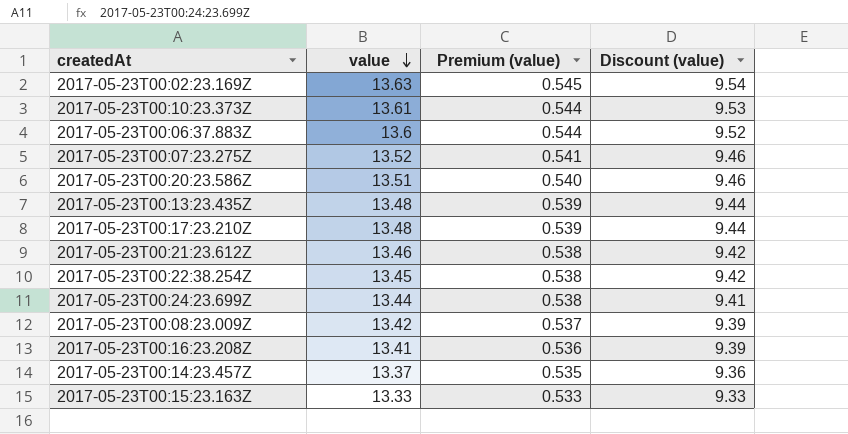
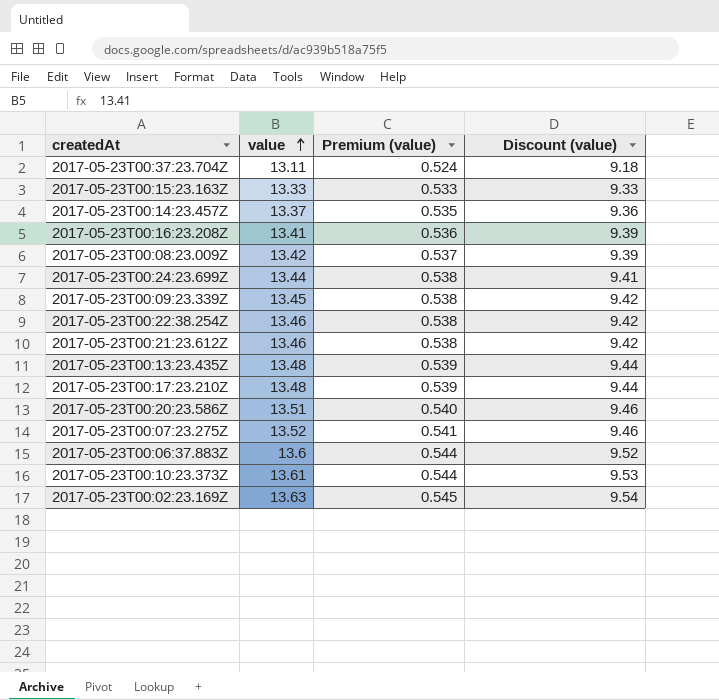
row order: value descending -> value ascending
row 2017-05-23T00:37:23.704Z: none -> 13.11 | 0.524 | 9.18
row 2017-05-23T00:09:23.339Z: none -> 13.45 | 0.538 | 9.42
2017-05-23T00:22:38.254Z | value: 13.45 -> 13.46

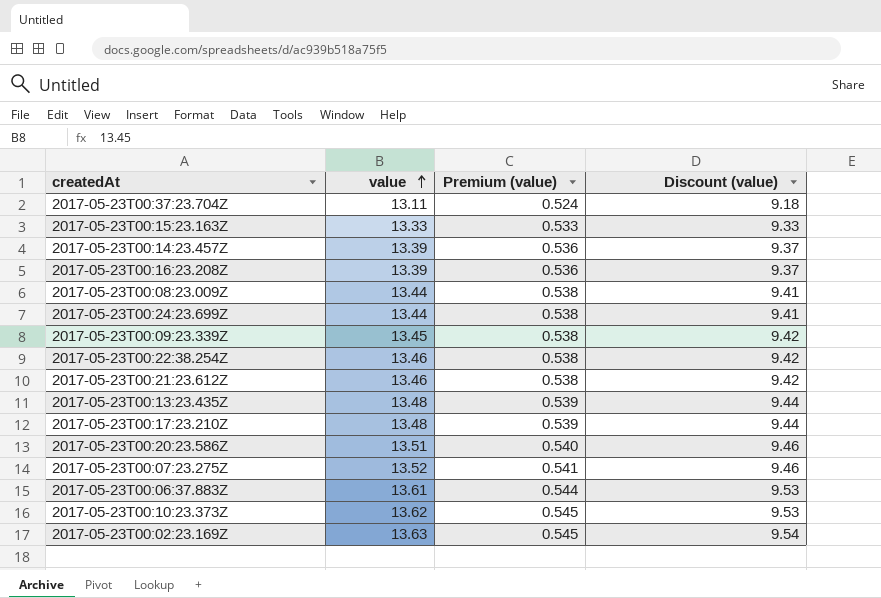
2017-05-23T00:14:23.457Z | value: 13.37 -> 13.39
2017-05-23T00:14:23.457Z | Premium (value): 0.535 -> 0.536
2017-05-23T00:14:23.457Z | Discount (value): 9.36 -> 9.37
2017-05-23T00:16:23.208Z | value: 13.41 -> 13.39
2017-05-23T00:16:23.208Z | Discount (value): 9.39 -> 9.37
2017-05-23T00:08:23.009Z | value: 13.42 -> 13.44
2017-05-23T00:08:23.009Z | Premium (value): 0.537 -> 0.538
2017-05-23T00:08:23.009Z | Discount (value): 9.39 -> 9.41
2017-05-23T00:06:37.883Z | value: 13.6 -> 13.61
2017-05-23T00:06:37.883Z | Discount (value): 9.52 -> 9.53
2017-05-23T00:10:23.373Z | value: 13.61 -> 13.62
2017-05-23T00:10:23.373Z | Premium (value): 0.544 -> 0.545

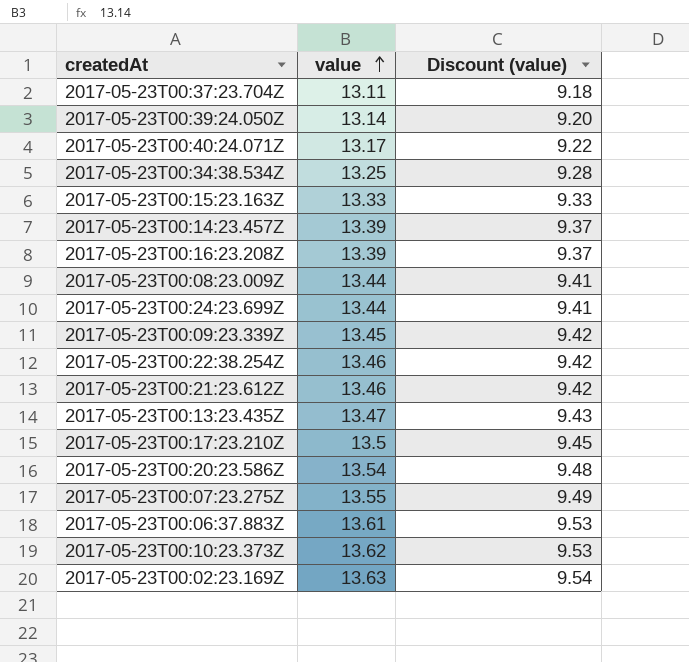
column Premium (value) | formula: [value] * 0.04 -> none
row 2017-05-23T00:39:24.050Z: none -> 13.14 | 9.20
row 2017-05-23T00:40:24.071Z: none -> 13.17 | 9.22
row 2017-05-23T00:34:38.534Z: none -> 13.25 | 9.28
2017-05-23T00:13:23.435Z | value: 13.48 -> 13.47
2017-05-23T00:13:23.435Z | Discount (value): 9.44 -> 9.43
2017-05-23T00:17:23.210Z | value: 13.48 -> 13.5
2017-05-23T00:17:23.210Z | Discount (value): 9.44 -> 9.45
2017-05-23T00:20:23.586Z | value: 13.51 -> 13.54
2017-05-23T00:20:23.586Z | Discount (value): 9.46 -> 9.48
2017-05-23T00:07:23.275Z | value: 13.52 -> 13.55
2017-05-23T00:07:23.275Z | Discount (value): 9.46 -> 9.49

